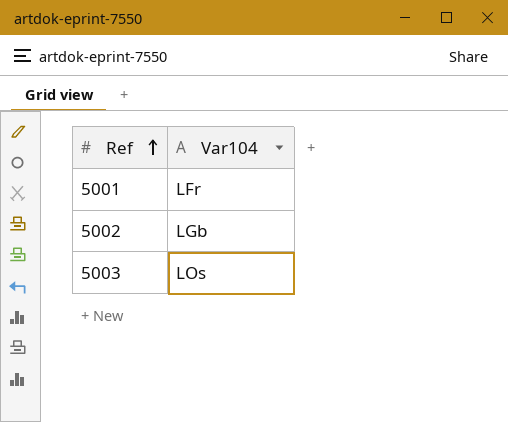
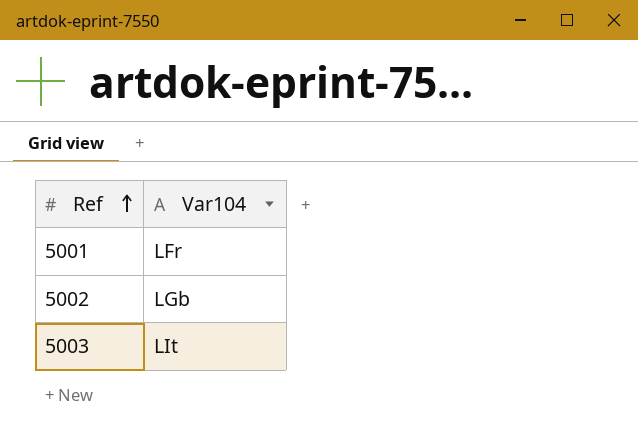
5003 | Var104: LOs -> LIt

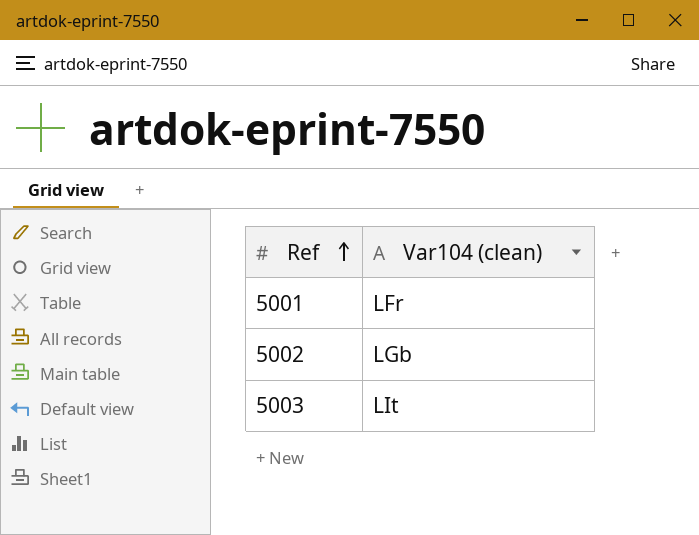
column name: Var104 -> Var104 (clean)

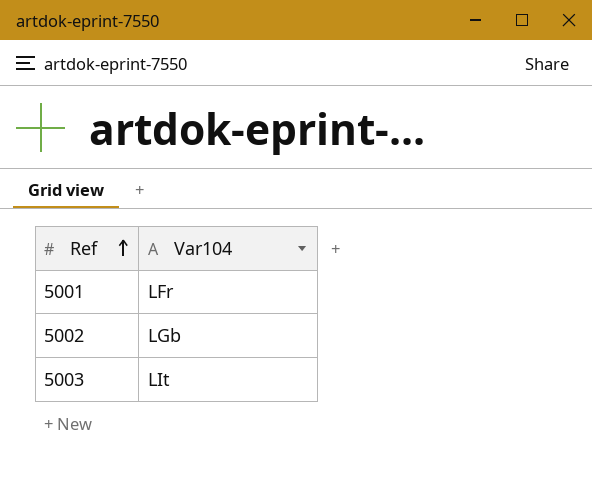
column name: Var104 (clean) -> Var104

